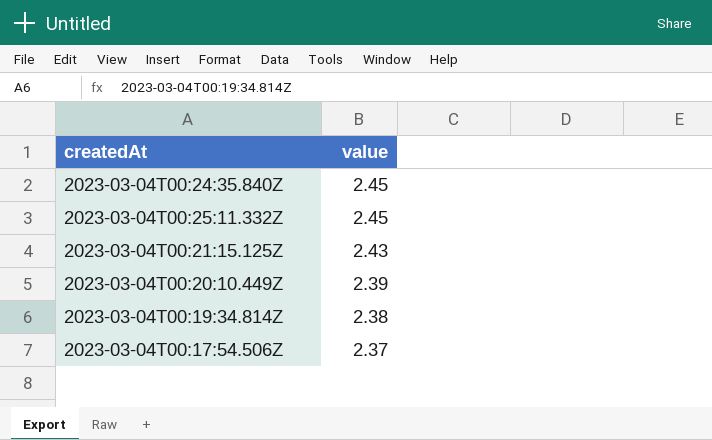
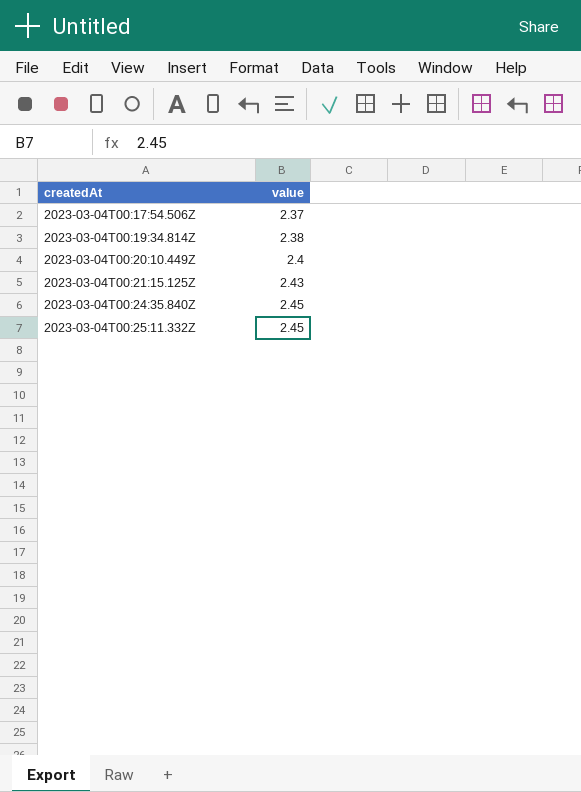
row order: value descending -> createdAt ascending
2023-03-04T00:20:10.449Z | value: 2.39 -> 2.4

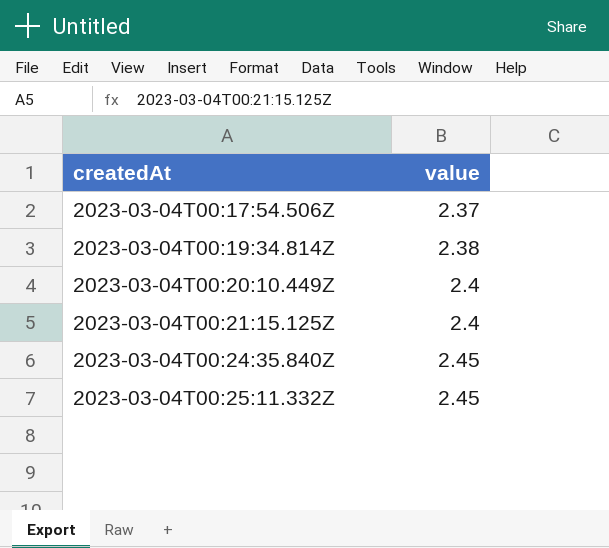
2023-03-04T00:21:15.125Z | value: 2.43 -> 2.4

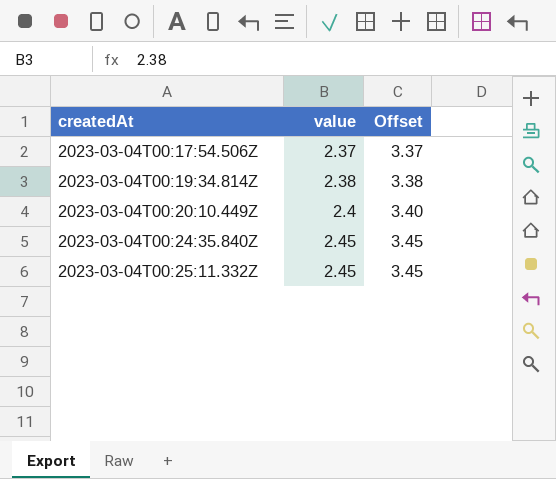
column Offset | formula: none -> [value] + 1
row 2023-03-04T00:21:15.125Z: 2.4 -> none

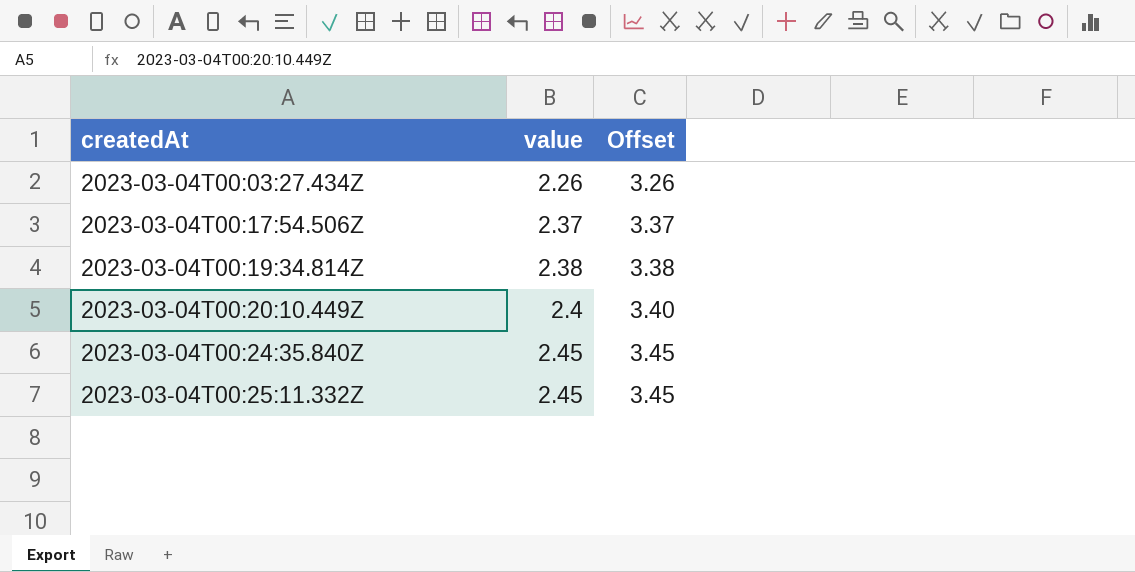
row 2023-03-04T00:03:27.434Z: none -> 2.26 | 3.26

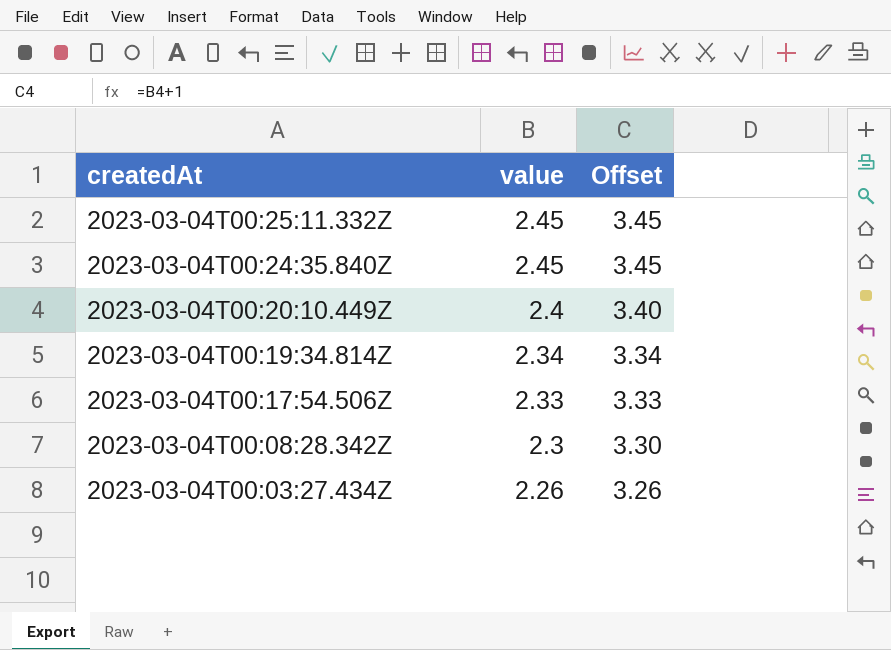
row order: createdAt ascending -> createdAt descending
2023-03-04T00:19:34.814Z | value: 2.38 -> 2.34
2023-03-04T00:19:34.814Z | Offset: 3.38 -> 3.34
2023-03-04T00:17:54.506Z | value: 2.37 -> 2.33
2023-03-04T00:17:54.506Z | Offset: 3.37 -> 3.33
row 2023-03-04T00:08:28.342Z: none -> 2.3 | 3.30

